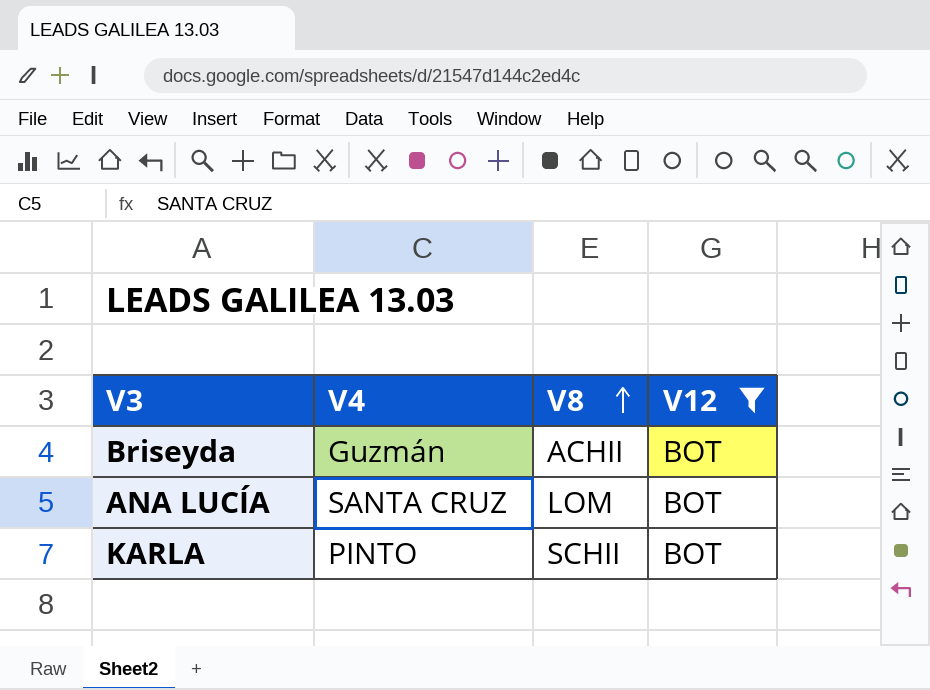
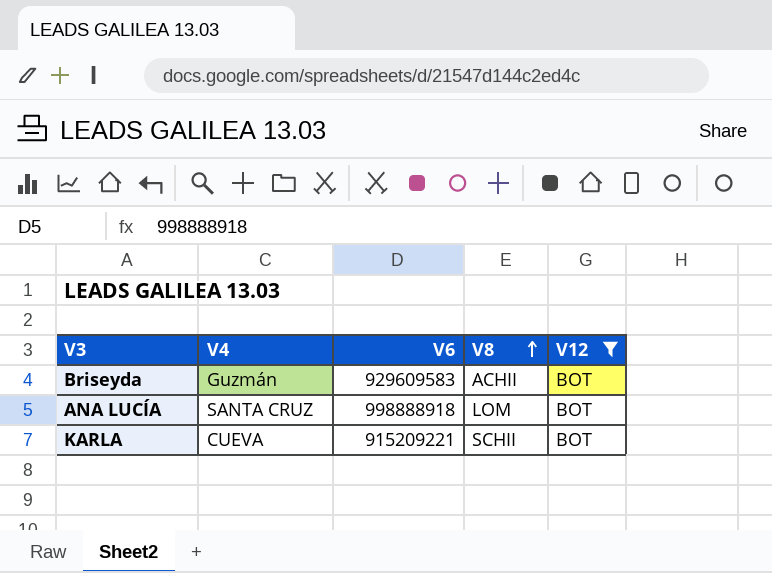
column V6 | position: none -> 3
KARLA | V4: PINTO -> CUEVA

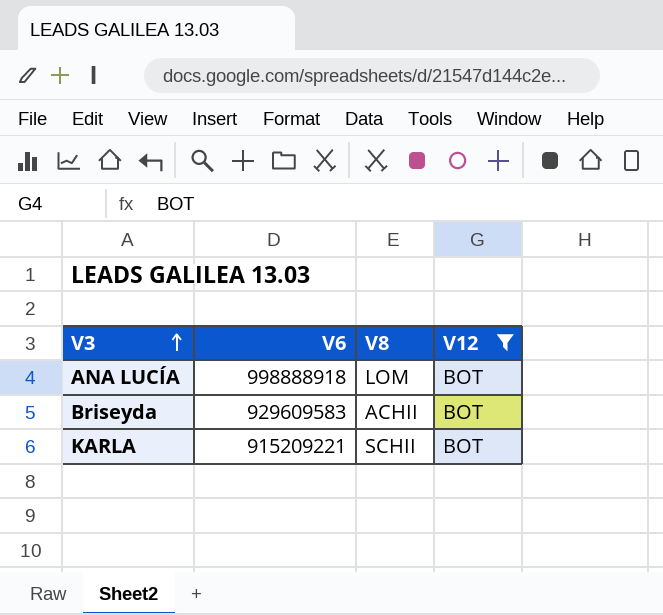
row order: V8 ascending -> V3 ascending
column V4 | position: 2 -> none

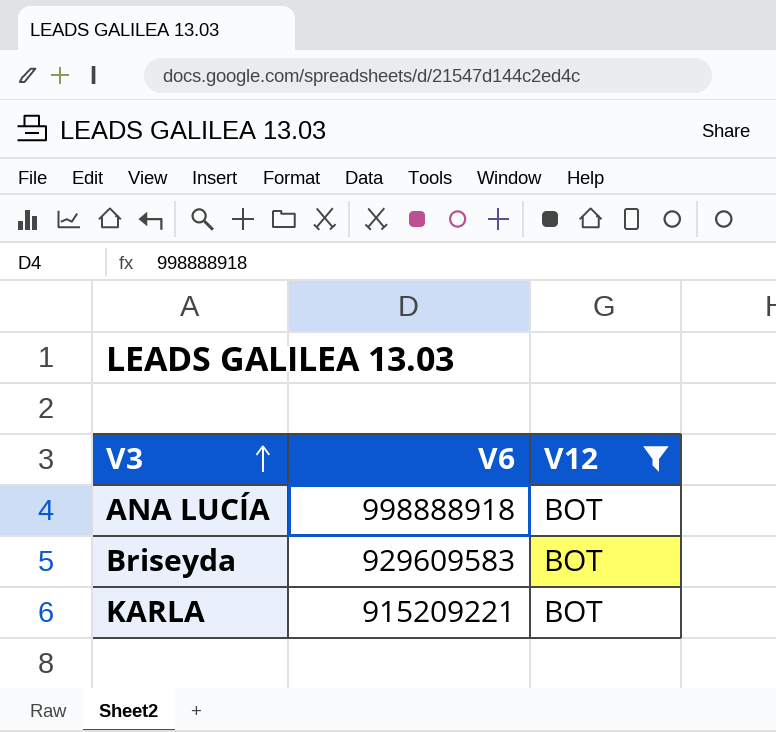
column V8 | position: 3 -> none

